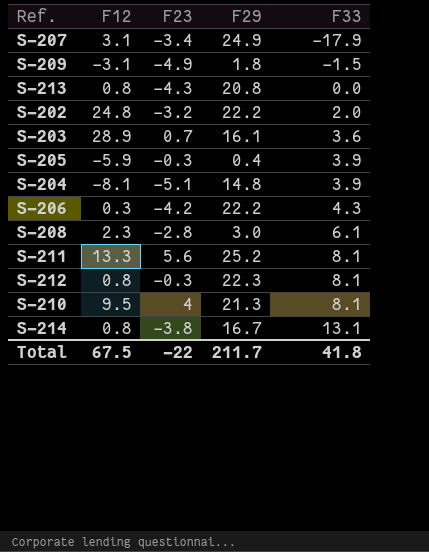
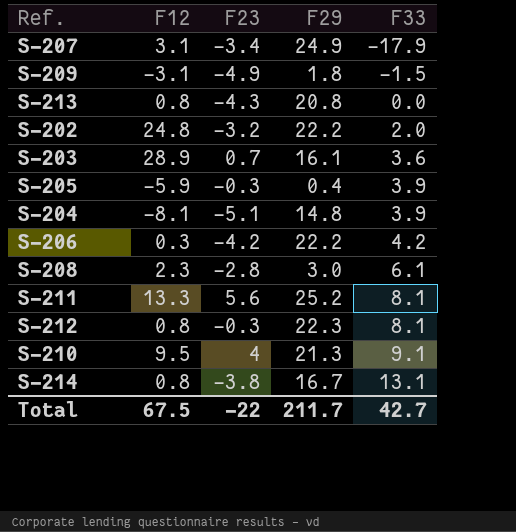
S-206 | F33: 4.3 -> 4.2
S-210 | F33: 8.1 -> 9.1
Total | F33: 41.8 -> 42.7

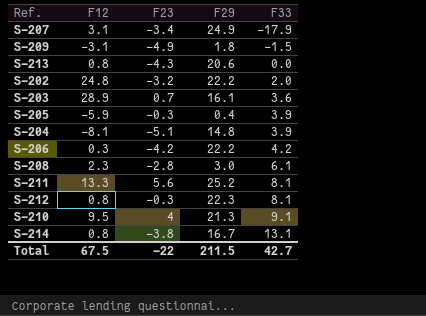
S-213 | F29: 20.8 -> 20.6
Total | F29: 211.7 -> 211.5

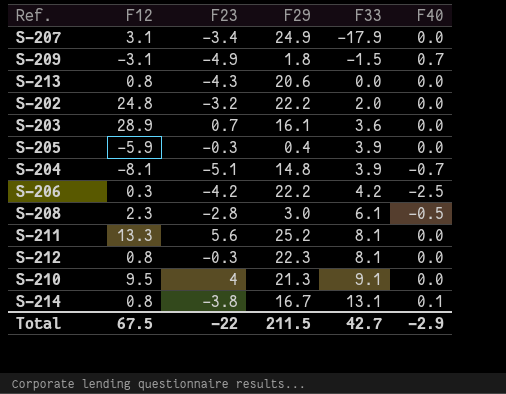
column F40 | position: none -> 6

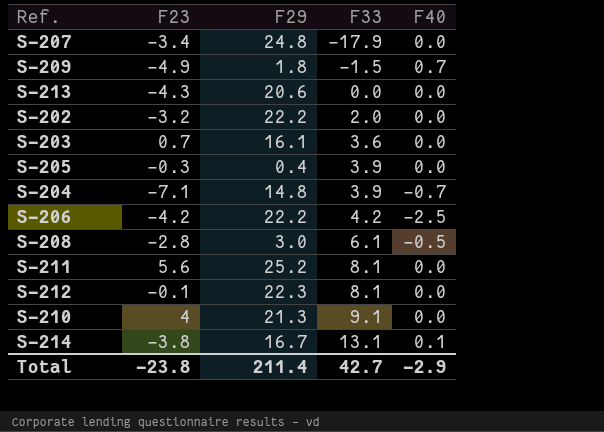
column F12 | position: 2 -> none
S-207 | F29: 24.9 -> 24.8
S-204 | F23: -5.1 -> -7.1
S-212 | F23: -0.3 -> -0.1
Total | F23: -22 -> -23.8
Total | F29: 211.5 -> 211.4

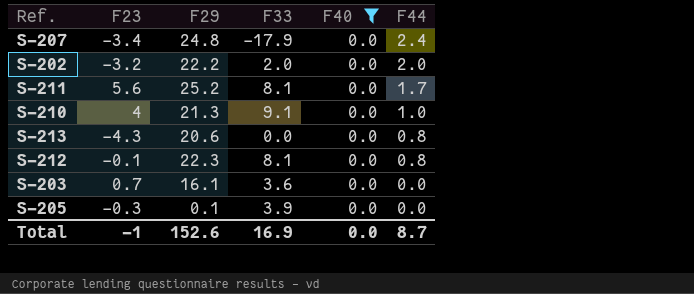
filter: none -> F40 = 0.0
row order: F33 ascending -> F44 descending
column F44 | position: none -> 6
S-205 | F29: 0.4 -> 0.1
Total | F23: -23.8 -> -1
Total | F29: 211.4 -> 152.6
Total | F33: 42.7 -> 16.9
Total | F40: -2.9 -> 0.0

